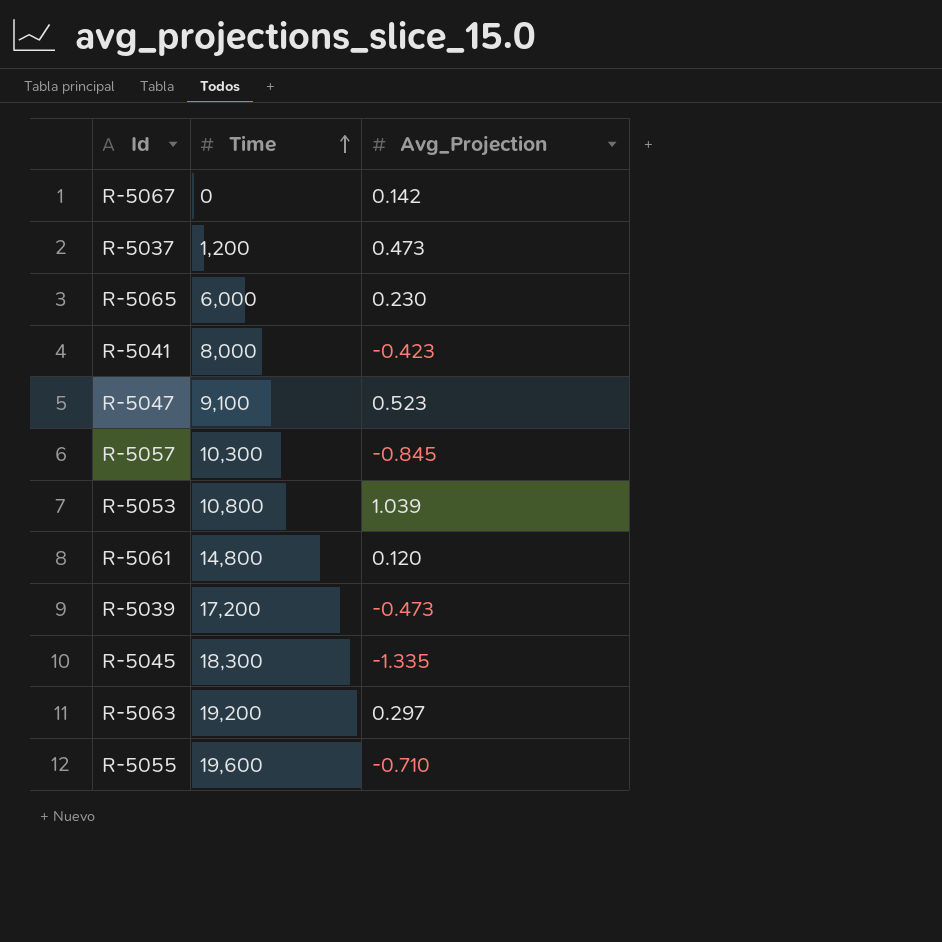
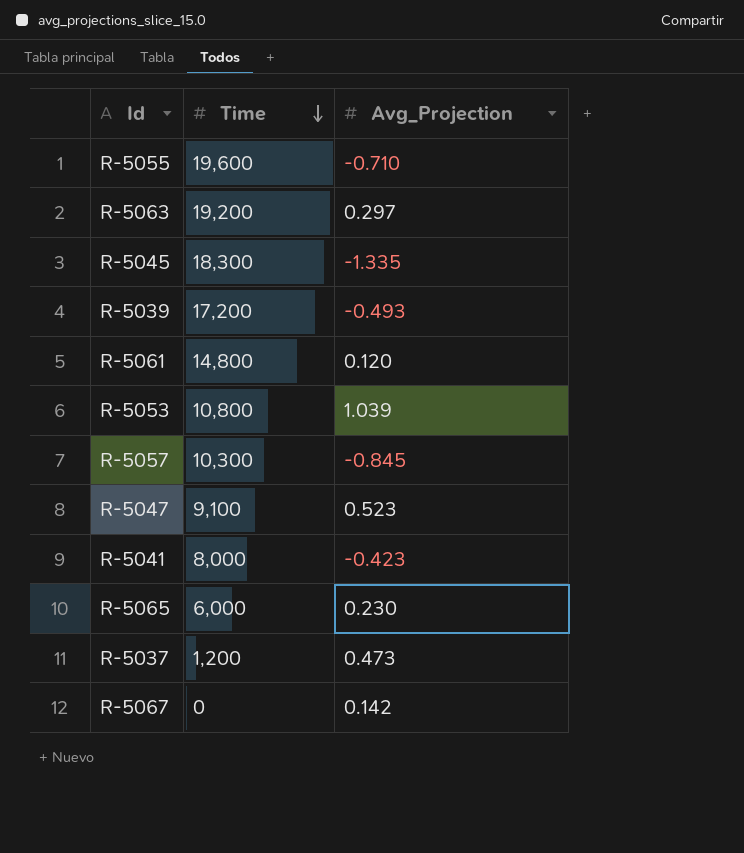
row order: Time ascending -> Time descending
R-5039 | Avg_Projection: -0.473 -> -0.493

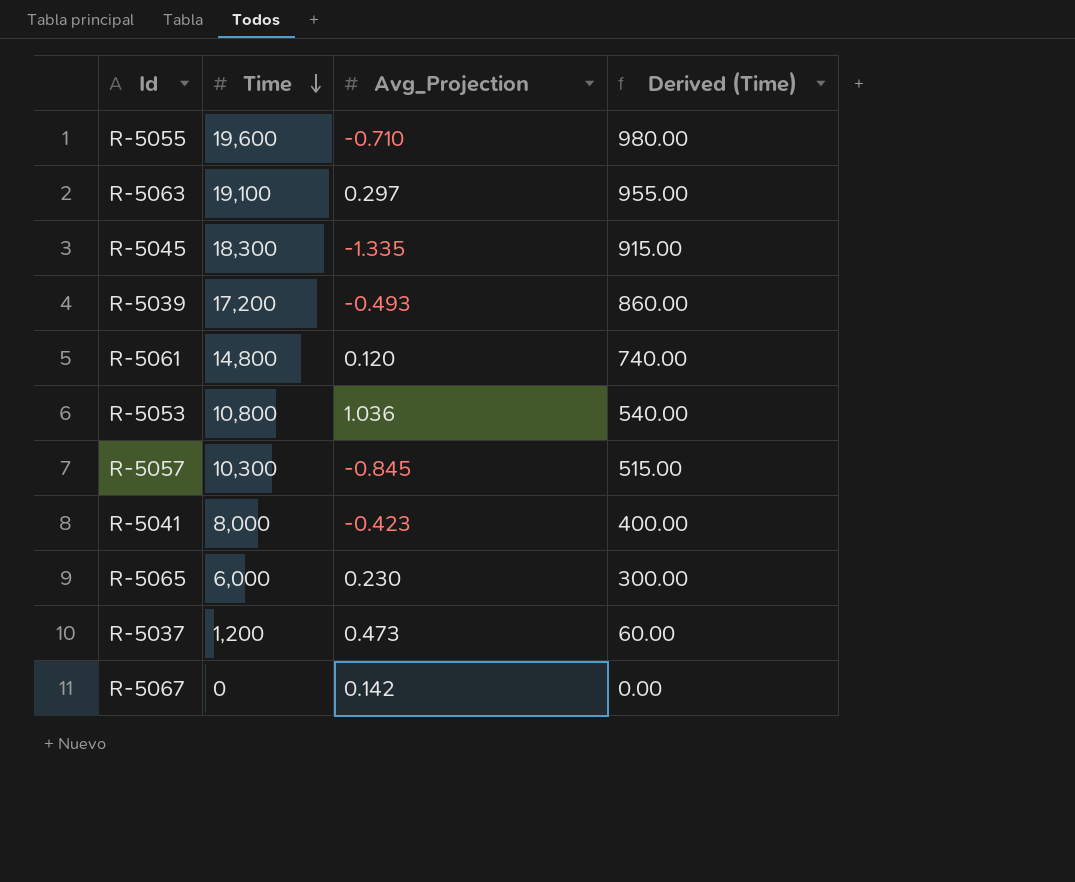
column Derived (Time) | formula: none -> [Time] * 0.05
row R-5047: 9,100 | 0.523 -> none
R-5063 | Time: 19,200 -> 19,100
R-5053 | Avg_Projection: 1.039 -> 1.036

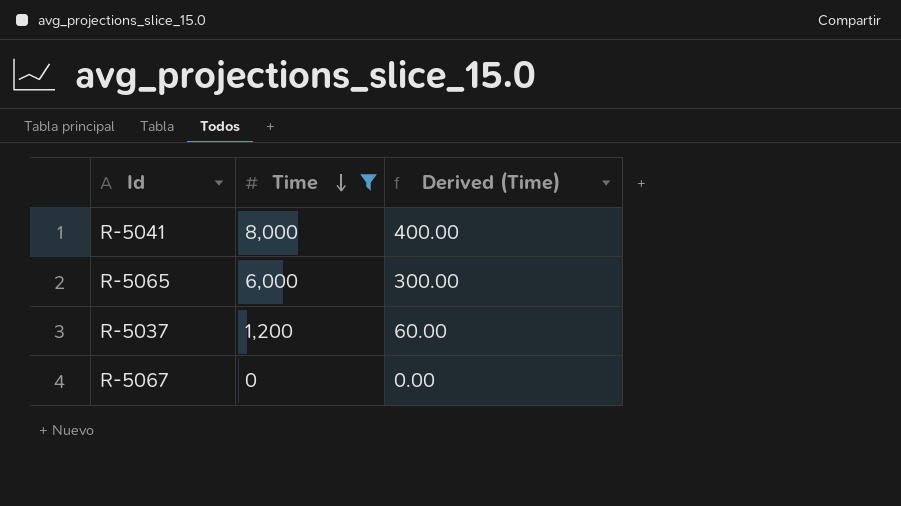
filter: none -> Time <= 8,000
column Avg_Projection | position: 3 -> none

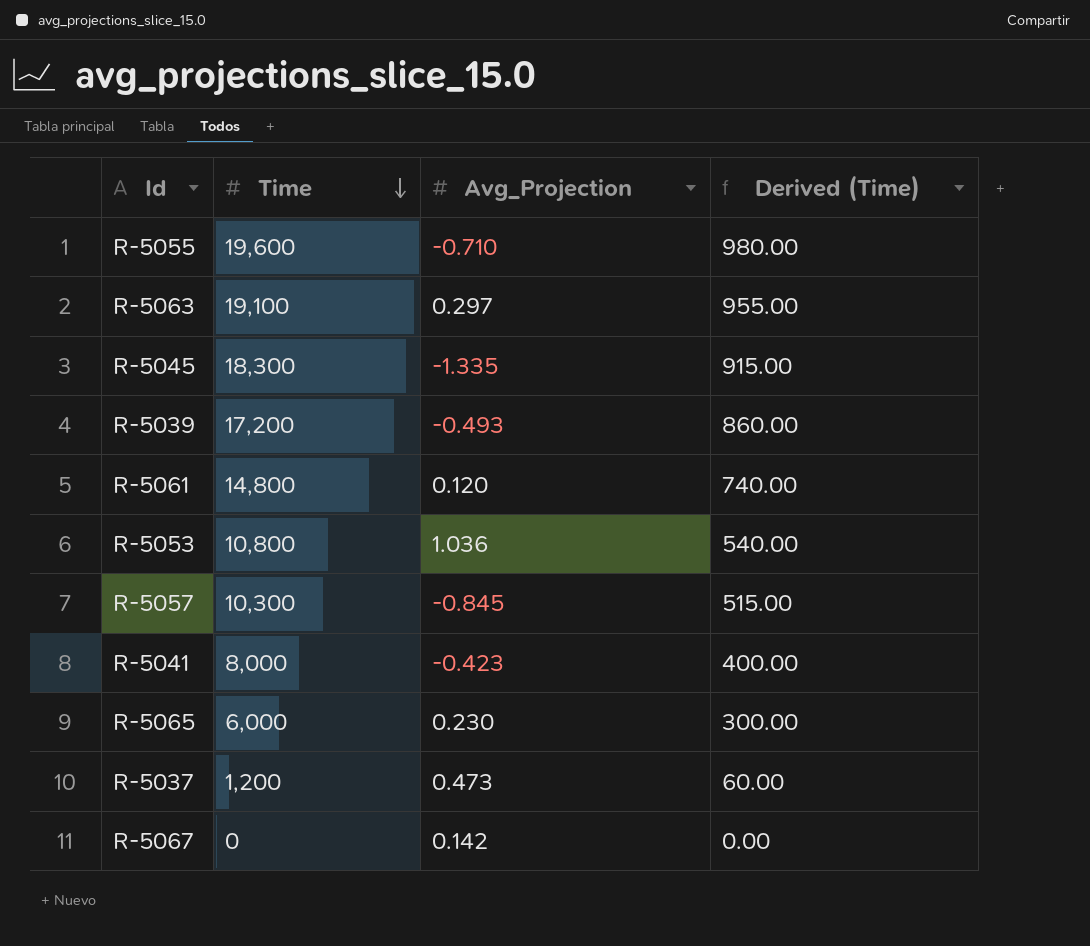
filter: Time <= 8,000 -> none
column Avg_Projection | position: none -> 3

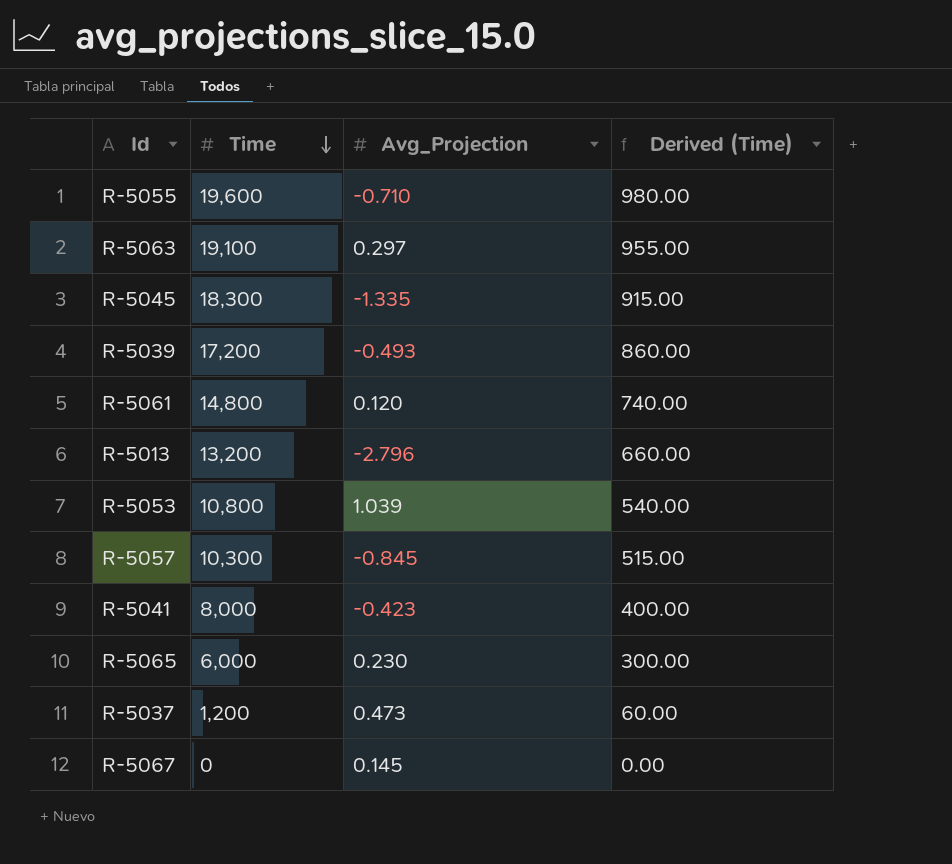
row R-5013: none -> 13,200 | -2.796 | 660.00
R-5053 | Avg_Projection: 1.036 -> 1.039
R-5067 | Avg_Projection: 0.142 -> 0.145

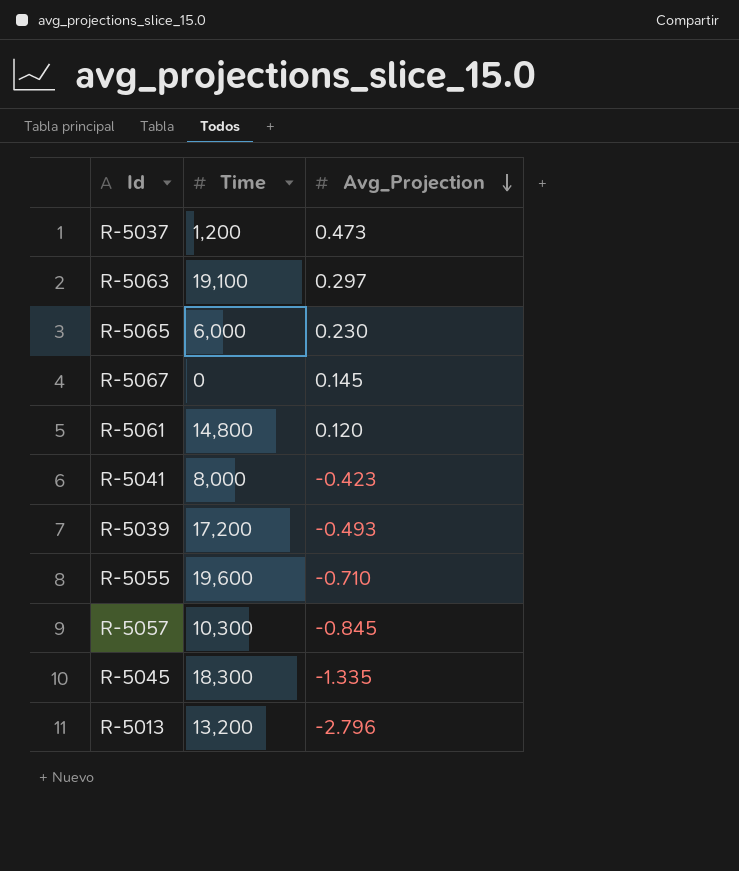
row order: Time descending -> Avg_Projection descending
column Derived (Time) | formula: [Time] * 0.05 -> none
row R-5053: 10,800 | 1.039 | 540.00 -> none

